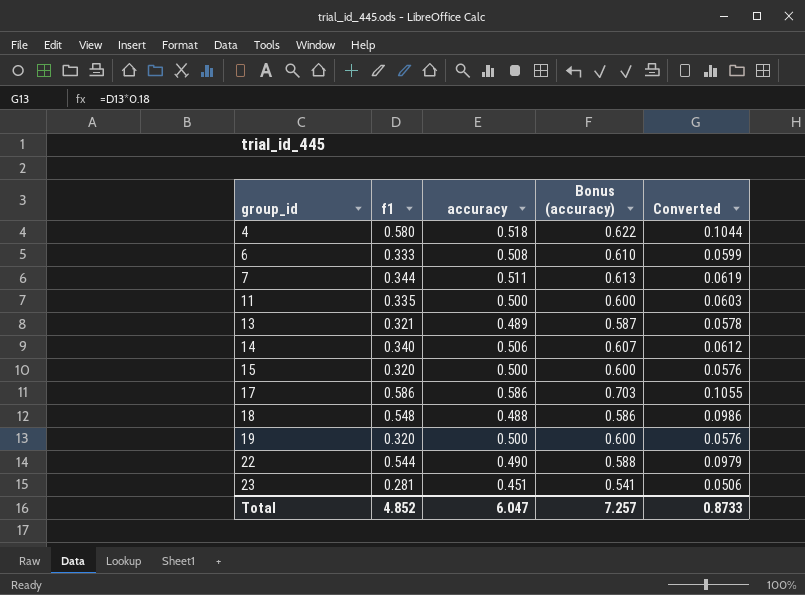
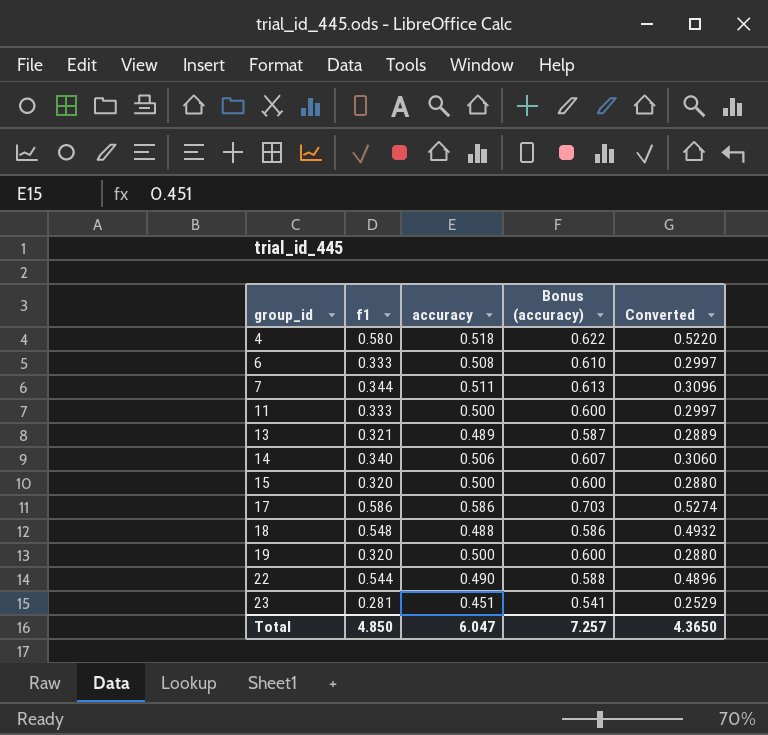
column Converted | formula: [f1] * 0.18 -> [f1] * 0.9
11 | f1: 0.335 -> 0.333
Total | f1: 4.852 -> 4.850
Total | Converted: 0.8733 -> 4.3650

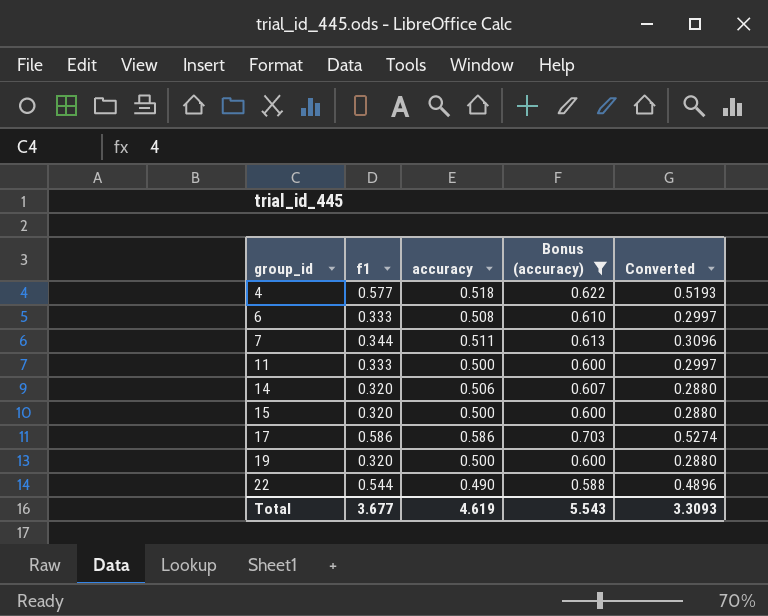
filter: none -> Bonus (accuracy) >= 0.588
4 | f1: 0.580 -> 0.577
4 | Converted: 0.5220 -> 0.5193
14 | f1: 0.340 -> 0.320
14 | Converted: 0.3060 -> 0.2880
Total | f1: 4.850 -> 3.677
Total | accuracy: 6.047 -> 4.619
Total | Bonus (accuracy): 7.257 -> 5.543
Total | Converted: 4.3650 -> 3.3093

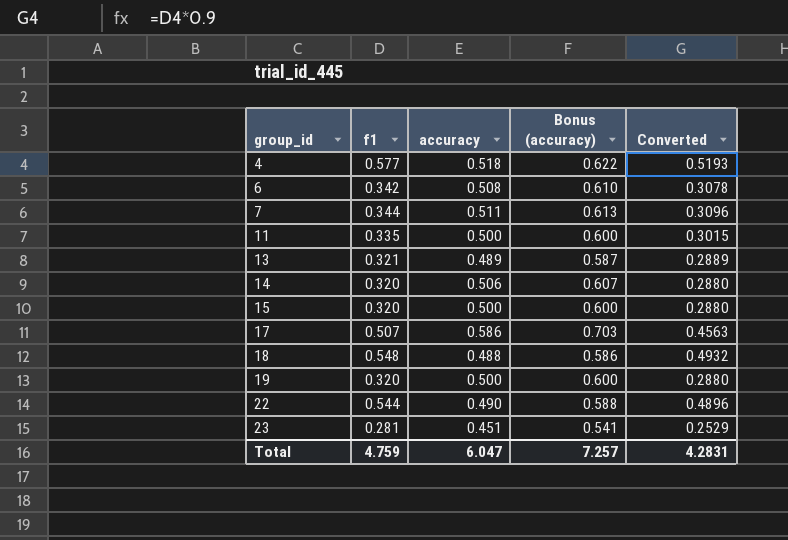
filter: Bonus (accuracy) >= 0.588 -> none
6 | f1: 0.333 -> 0.342
6 | Converted: 0.2997 -> 0.3078
11 | f1: 0.333 -> 0.335
11 | Converted: 0.2997 -> 0.3015
17 | f1: 0.586 -> 0.507
17 | Converted: 0.5274 -> 0.4563
Total | f1: 3.677 -> 4.759
Total | accuracy: 4.619 -> 6.047
Total | Bonus (accuracy): 5.543 -> 7.257
Total | Converted: 3.3093 -> 4.2831

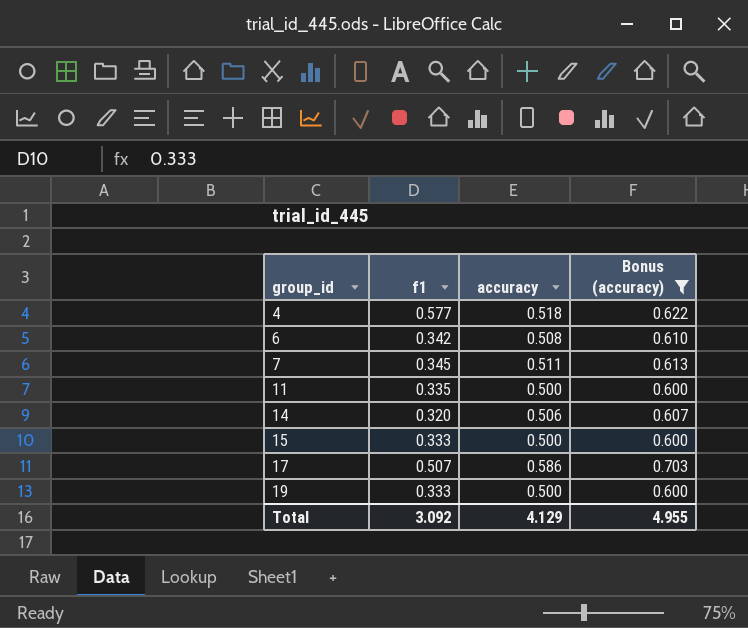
filter: none -> Bonus (accuracy) >= 0.600
column Converted | formula: [f1] * 0.9 -> none
7 | f1: 0.344 -> 0.345
15 | f1: 0.320 -> 0.333
19 | f1: 0.320 -> 0.333
Total | f1: 4.759 -> 3.092
Total | accuracy: 6.047 -> 4.129
Total | Bonus (accuracy): 7.257 -> 4.955

